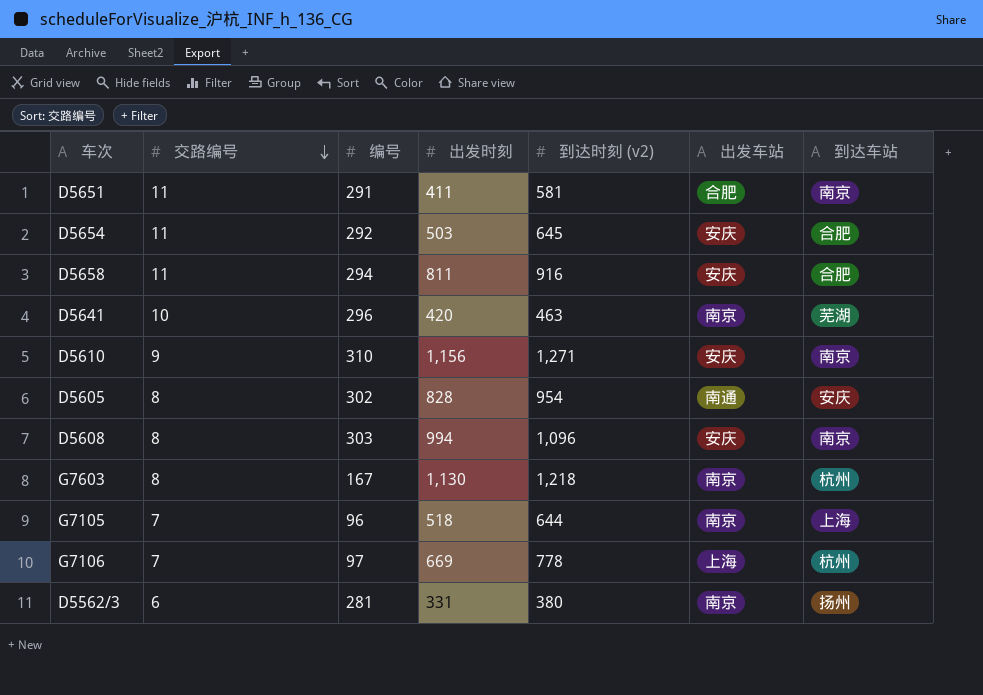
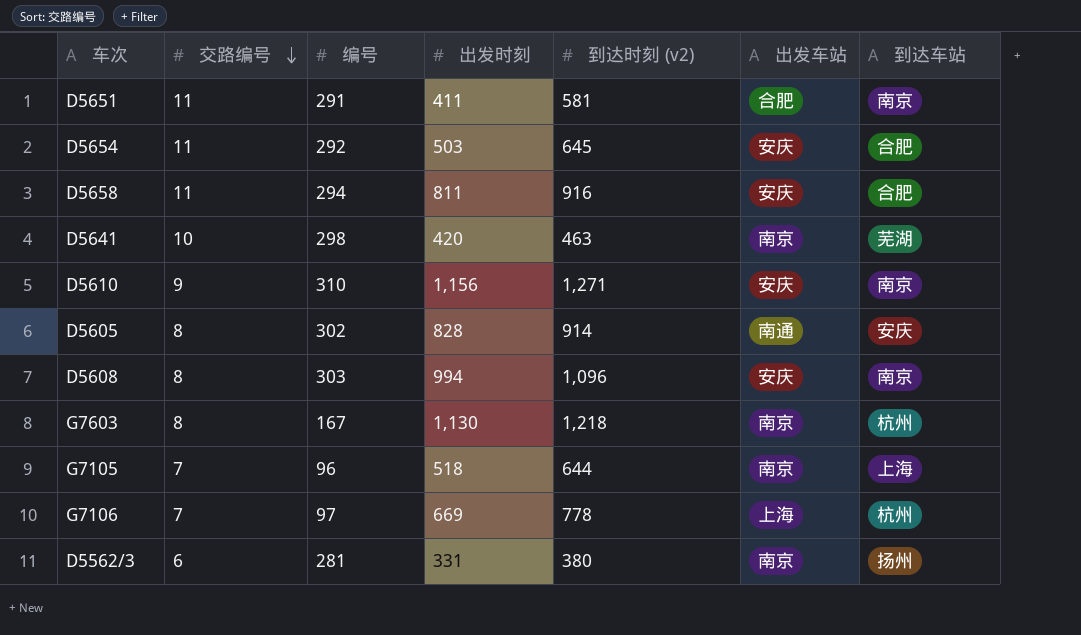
D5641 | 编号: 296 -> 298
D5605 | 到达时刻 (v2): 954 -> 914

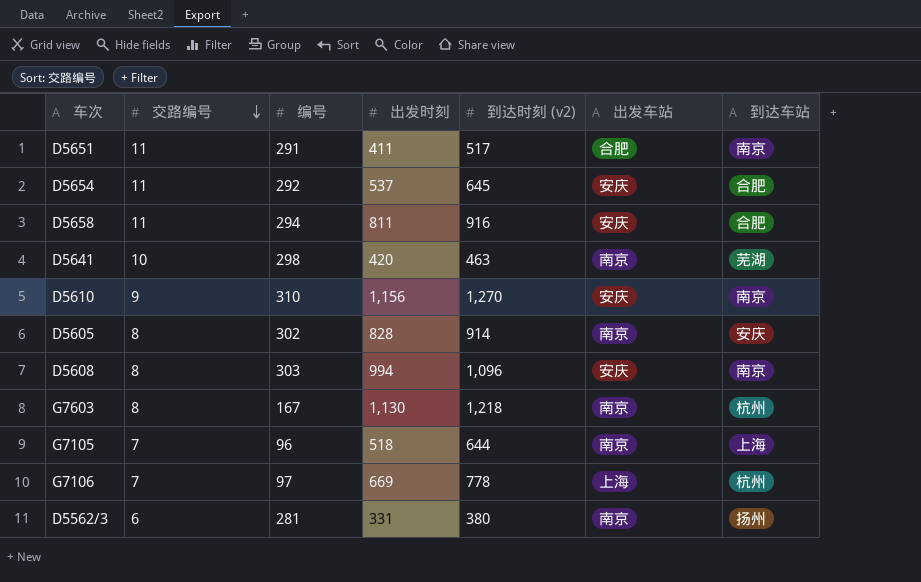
D5651 | 到达时刻 (v2): 581 -> 517
D5654 | 出发时刻: 503 -> 537
D5610 | 到达时刻 (v2): 1,271 -> 1,270
D5605 | 出发车站: 南通 -> 南京

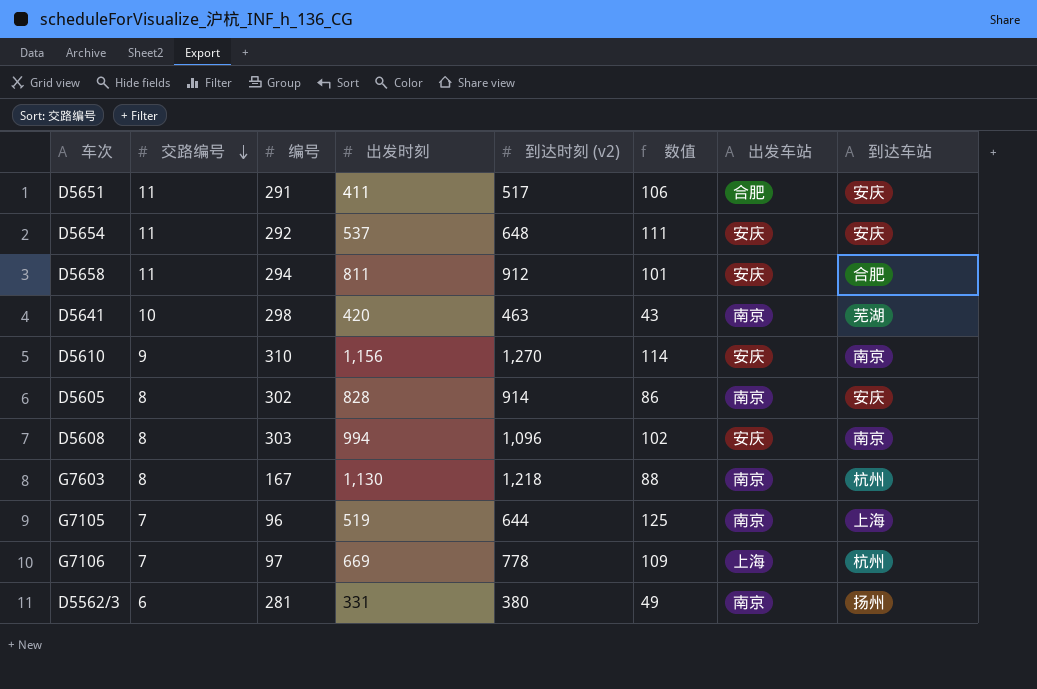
column 数值 | formula: none -> [到达时刻 (v2)] - [出发时刻]
D5651 | 到达车站: 南京 -> 安庆
D5654 | 到达时刻 (v2): 645 -> 648
D5654 | 到达车站: 合肥 -> 安庆
D5658 | 到达时刻 (v2): 916 -> 912
G7105 | 出发时刻: 518 -> 519

